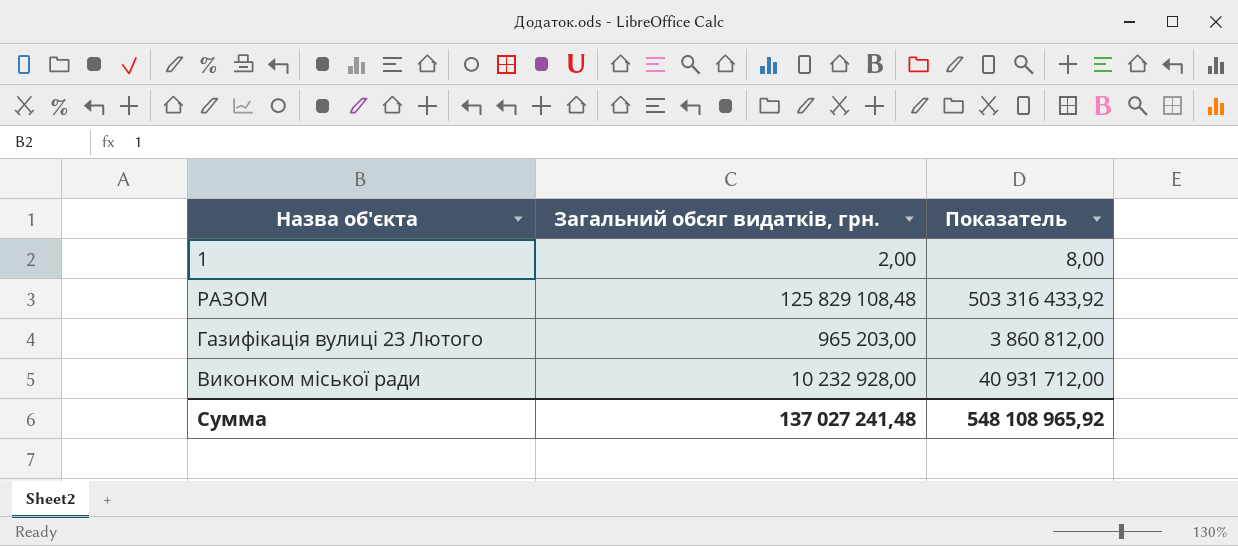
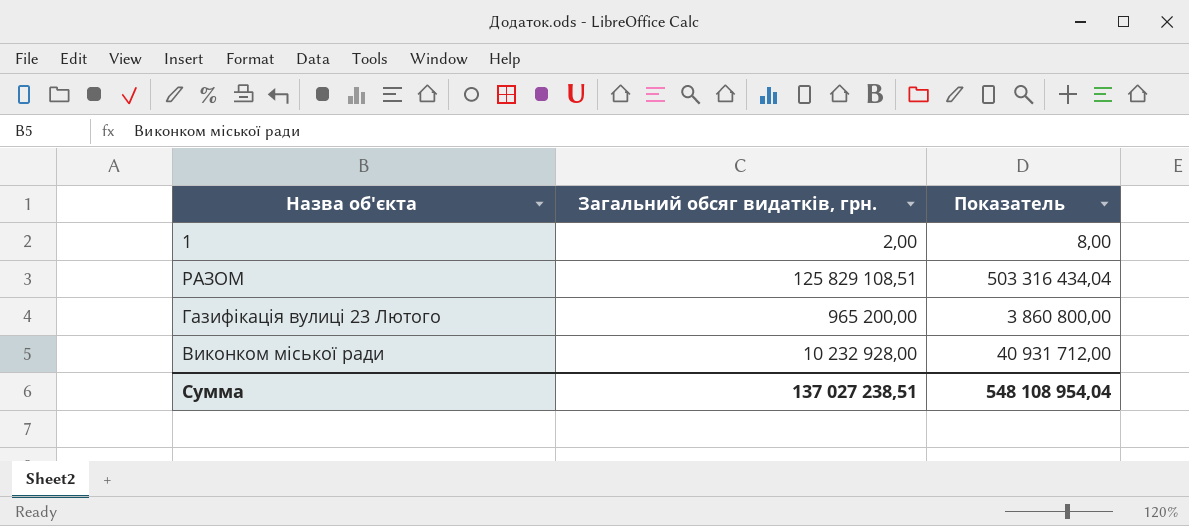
РАЗОМ | Загальний обсяг видатків, грн.: 125 829 108,48 -> 125 829 108,51
РАЗОМ | Показатель: 503 316 433,92 -> 503 316 434,04
Газифікація вулиці 23 Лютого | Загальний обсяг видатків, грн.: 965 203,00 -> 965 200,00
Газифікація вулиці 23 Лютого | Показатель: 3 860 812,00 -> 3 860 800,00
Сумма | Загальний обсяг видатків, грн.: 137 027 241,48 -> 137 027 238,51
Сумма | Показатель: 548 108 965,92 -> 548 108 954,04

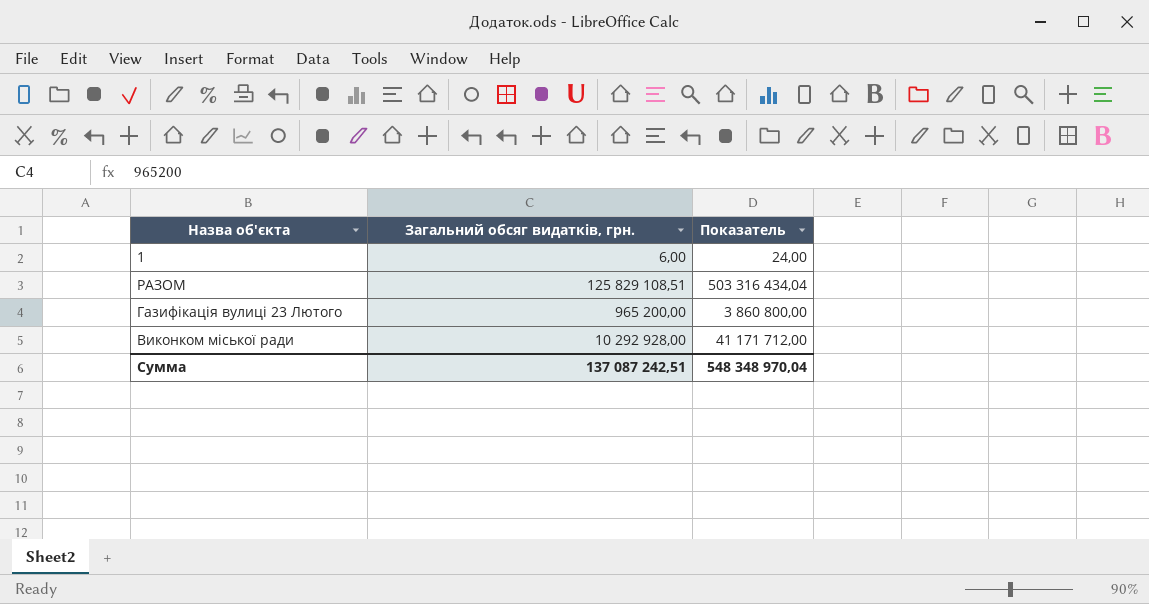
1 | Загальний обсяг видатків, грн.: 2,00 -> 6,00
1 | Показатель: 8,00 -> 24,00
Виконком міської ради | Загальний обсяг видатків, грн.: 10 232 928,00 -> 10 292 928,00
Виконком міської ради | Показатель: 40 931 712,00 -> 41 171 712,00
Сумма | Загальний обсяг видатків, грн.: 137 027 238,51 -> 137 087 242,51
Сумма | Показатель: 548 108 954,04 -> 548 348 970,04

